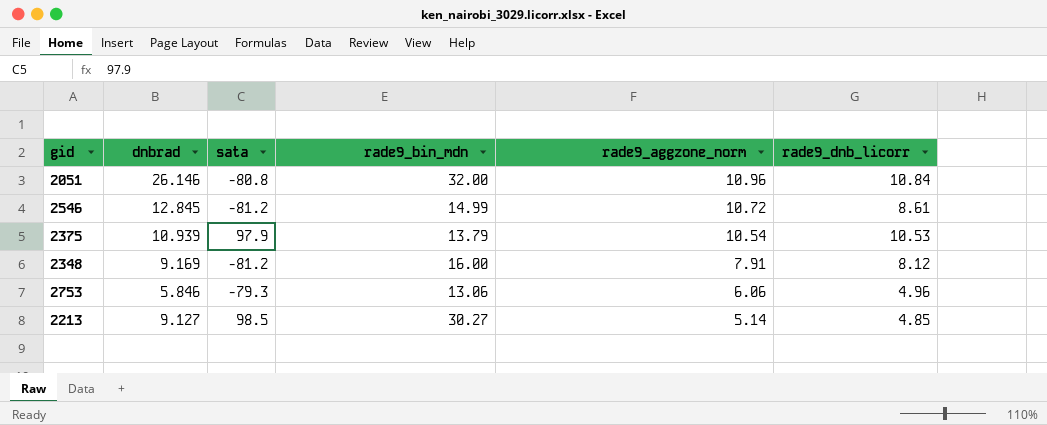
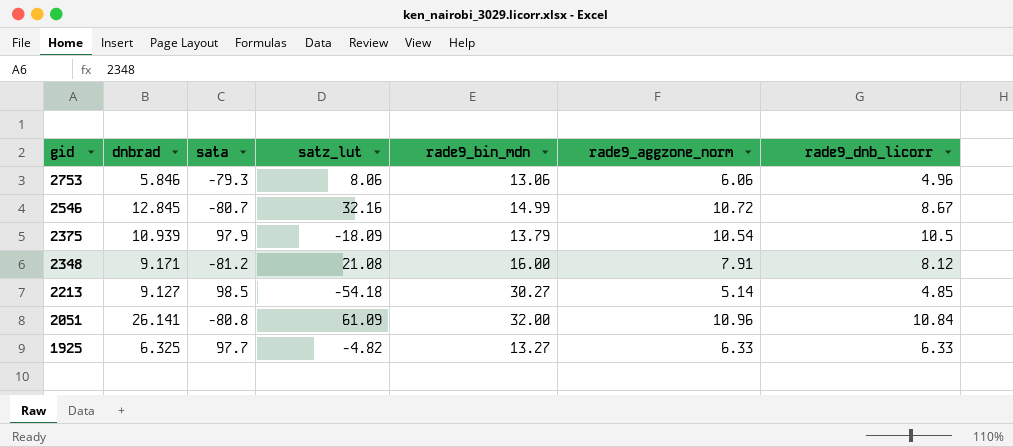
row order: rade9_aggzone_norm descending -> gid descending
column satz_lut | position: none -> 4
2546 | sata: -81.2 -> -80.7
2546 | rade9_dnb_licorr: 8.61 -> 8.67
2375 | rade9_dnb_licorr: 10.53 -> 10.5
2348 | dnbrad: 9.169 -> 9.171
2051 | dnbrad: 26.146 -> 26.141
row 1925: none -> 6.325 | 97.7 | -4.82 | 13.27 | 6.33 | 6.33

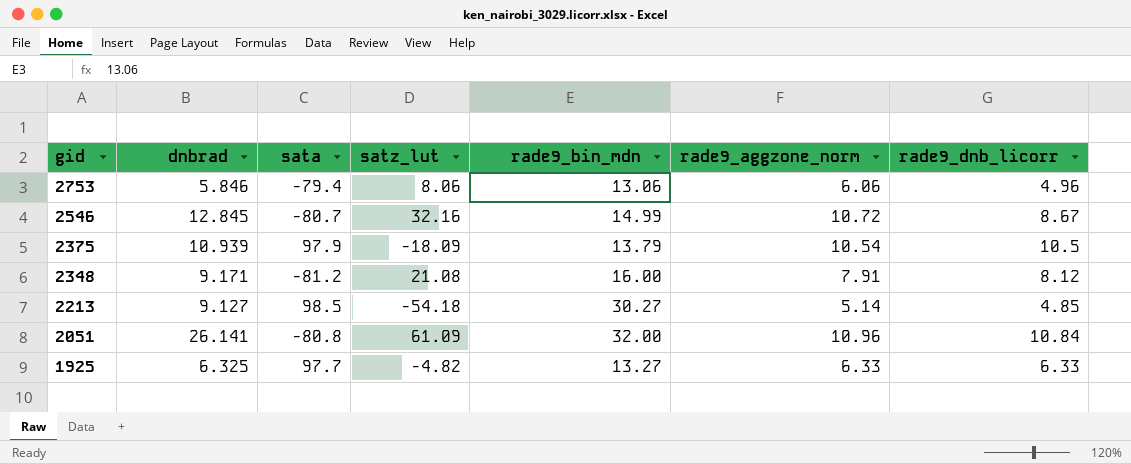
2753 | sata: -79.3 -> -79.4

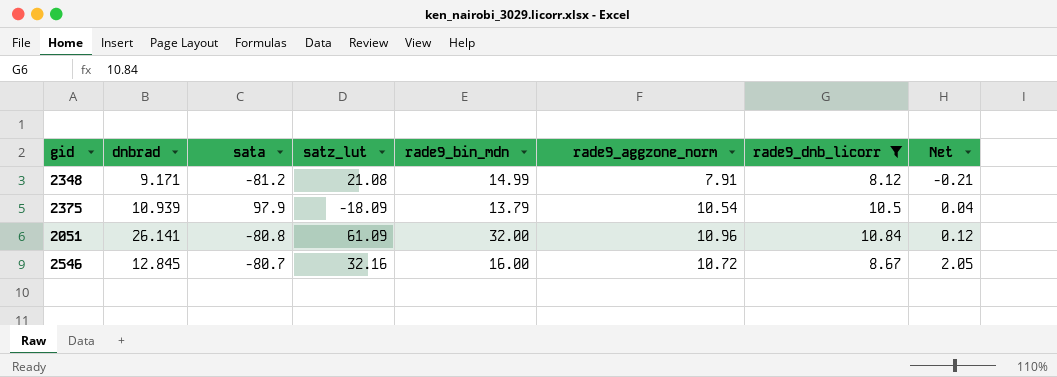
filter: none -> rade9_dnb_licorr >= 8.12
row order: gid descending -> Net ascending
column Net | formula: none -> [rade9_aggzone_norm] - [rade9_dnb_licorr]
2348 | rade9_bin_mdn: 16.00 -> 14.99
2546 | rade9_bin_mdn: 14.99 -> 16.00

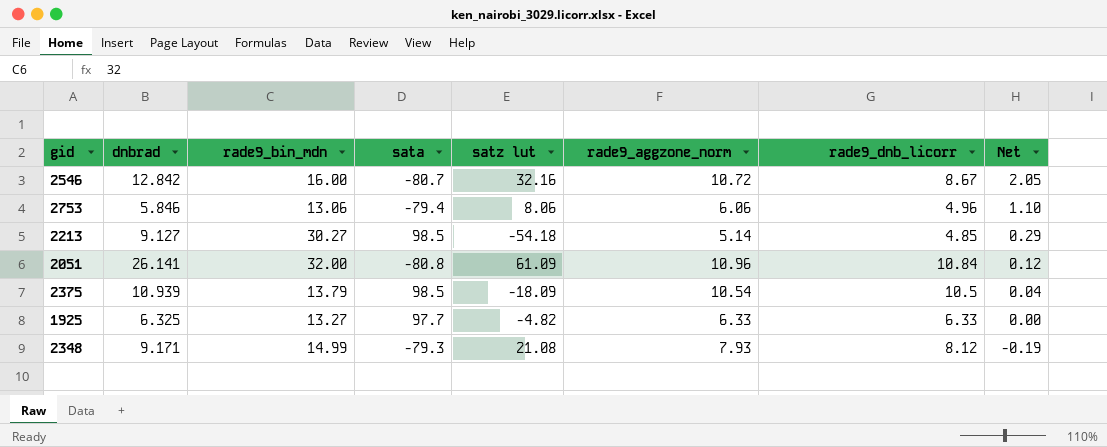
filter: rade9_dnb_licorr >= 8.12 -> none
row order: Net ascending -> Net descending
column rade9_bin_mdn | position: 5 -> 3
column name: satz_lut -> satz lut
2546 | dnbrad: 12.845 -> 12.842
2375 | sata: 97.9 -> 98.5
2348 | sata: -81.2 -> -79.3
2348 | rade9_aggzone_norm: 7.91 -> 7.93
2348 | Net: -0.21 -> -0.19

